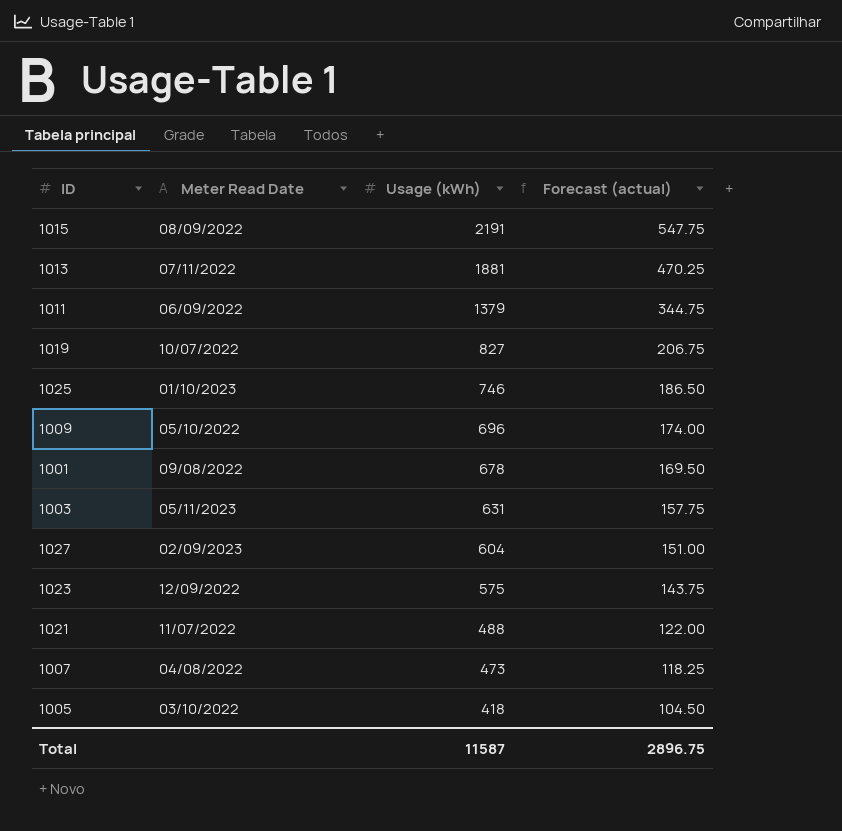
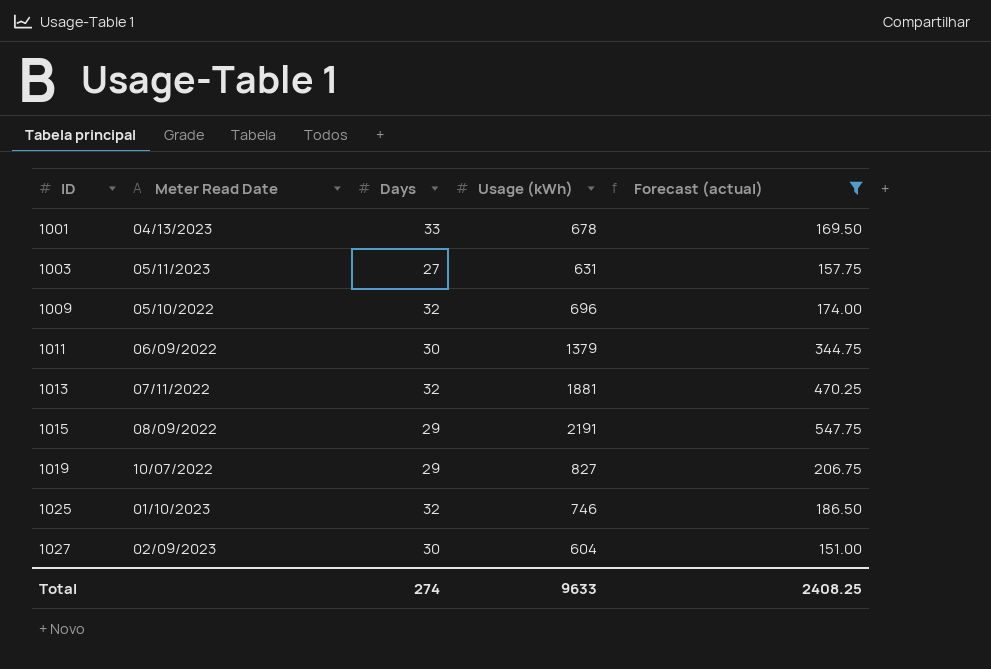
filter: none -> Forecast (actual) >= 151.00
row order: Usage (kWh) descending -> ID ascending
column Days | position: none -> 3
1001 | Meter Read Date: 09/08/2022 -> 04/13/2023
Total | Usage (kWh): 11587 -> 9633
Total | Forecast (actual): 2896.75 -> 2408.25

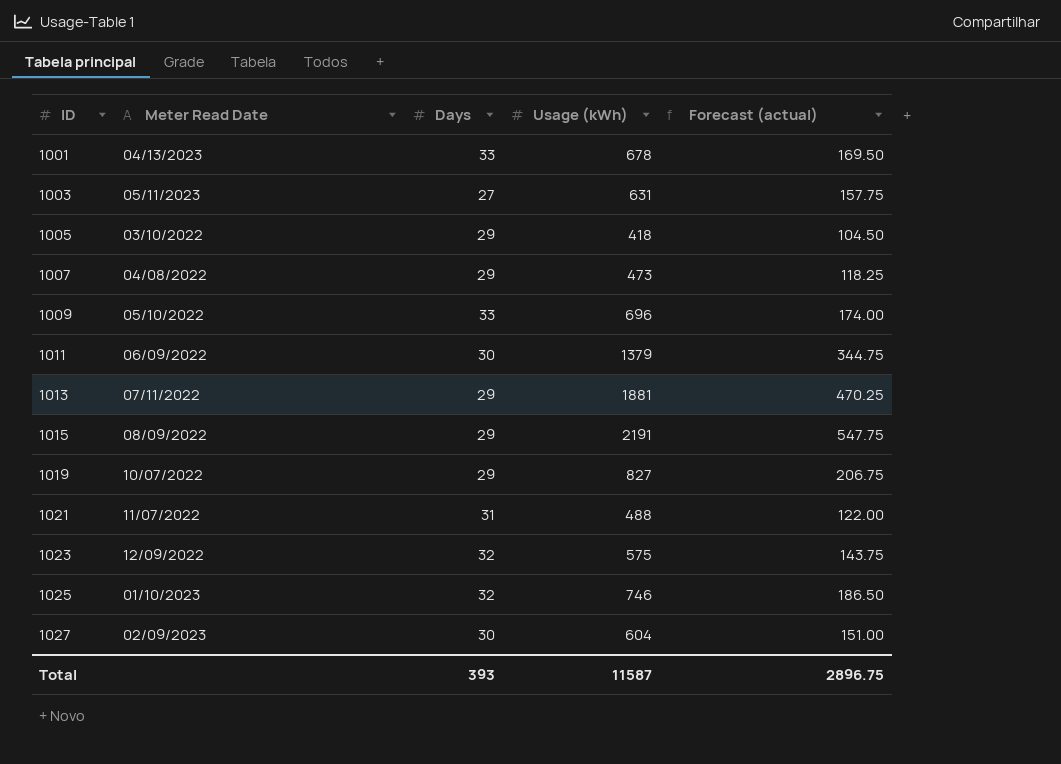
filter: Forecast (actual) >= 151.00 -> none
1009 | Days: 32 -> 33
1013 | Days: 32 -> 29
Total | Days: 274 -> 393
Total | Usage (kWh): 9633 -> 11587
Total | Forecast (actual): 2408.25 -> 2896.75

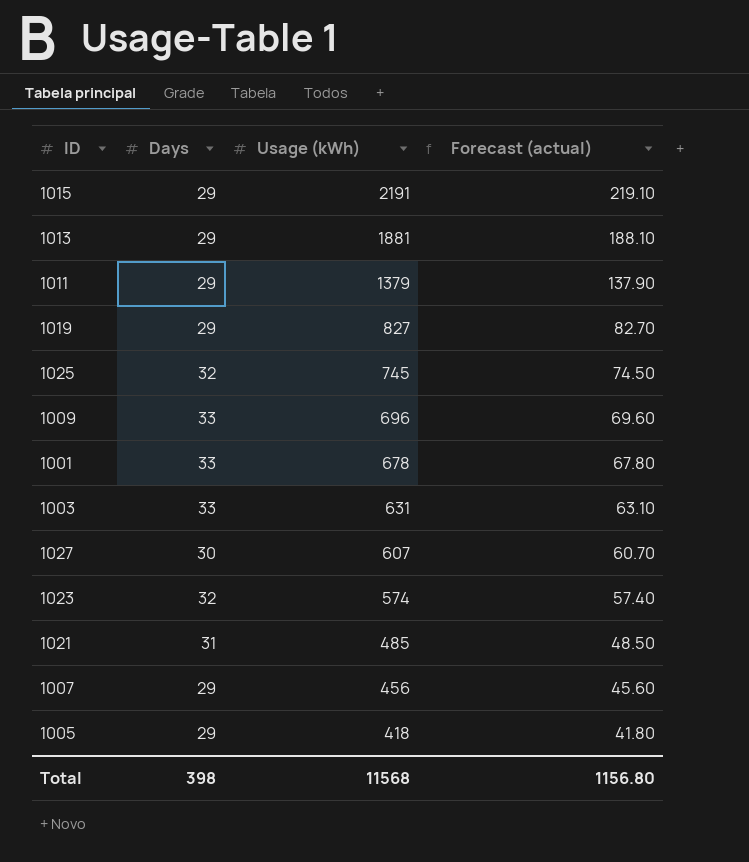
row order: ID ascending -> Usage (kWh) descending
column Meter Read Date | position: 2 -> none
column Forecast (actual) | formula: [Usage (kWh)] * 0.25 -> [Usage (kWh)] * 0.1
1011 | Days: 30 -> 29
1025 | Usage (kWh): 746 -> 745
1003 | Days: 27 -> 33
1027 | Usage (kWh): 604 -> 607
1023 | Usage (kWh): 575 -> 574
1021 | Usage (kWh): 488 -> 485
1007 | Usage (kWh): 473 -> 456
Total | Days: 393 -> 398
Total | Usage (kWh): 11587 -> 11568
Total | Forecast (actual): 2896.75 -> 1156.80

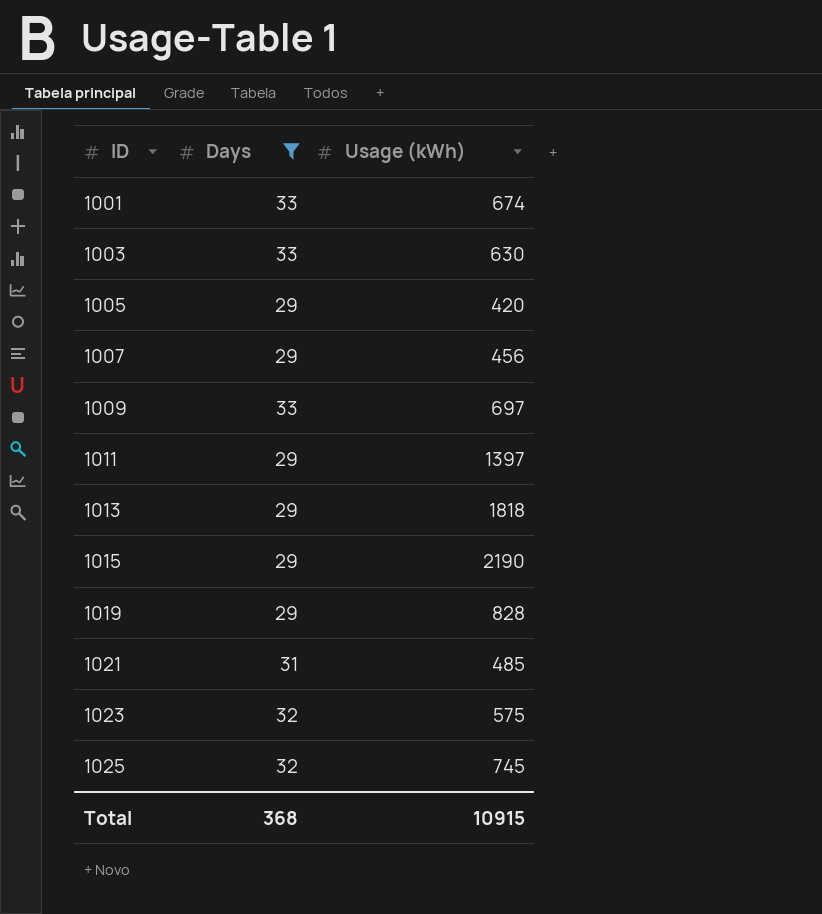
filter: none -> Days != 30
row order: Usage (kWh) descending -> ID ascending
column Forecast (actual) | formula: [Usage (kWh)] * 0.1 -> none
1001 | Usage (kWh): 678 -> 674
1003 | Usage (kWh): 631 -> 630
1005 | Usage (kWh): 418 -> 420
1009 | Usage (kWh): 696 -> 697
1011 | Usage (kWh): 1379 -> 1397
1013 | Usage (kWh): 1881 -> 1818
1015 | Usage (kWh): 2191 -> 2190
1019 | Usage (kWh): 827 -> 828
1023 | Usage (kWh): 574 -> 575
Total | Days: 398 -> 368
Total | Usage (kWh): 11568 -> 10915

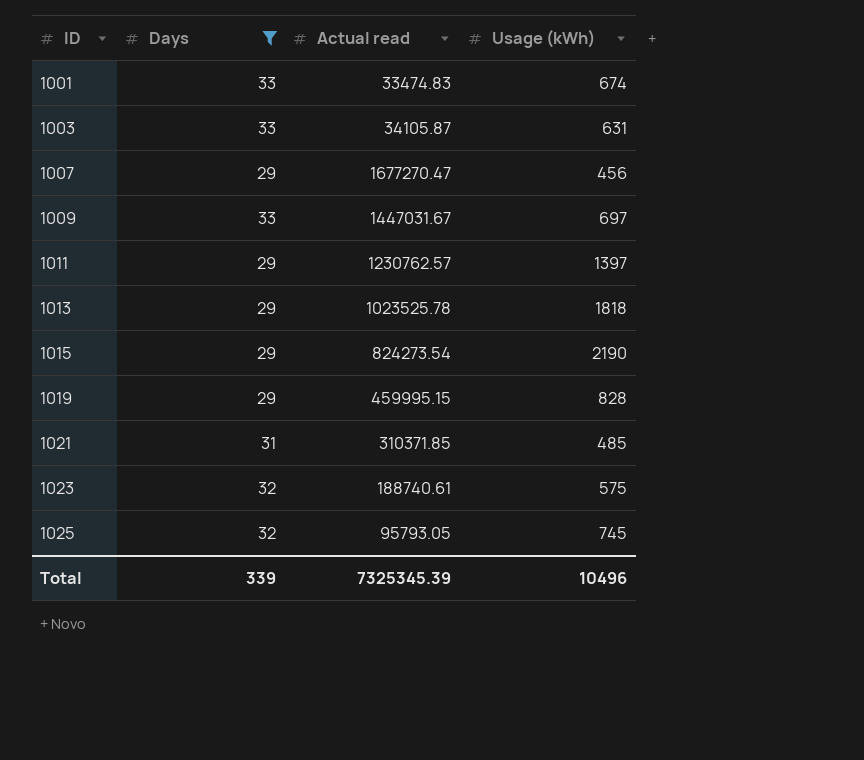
column Actual read | position: none -> 3
row 1005: 29 | 420 -> none
1003 | Usage (kWh): 630 -> 631
Total | Days: 368 -> 339
Total | Usage (kWh): 10915 -> 10496

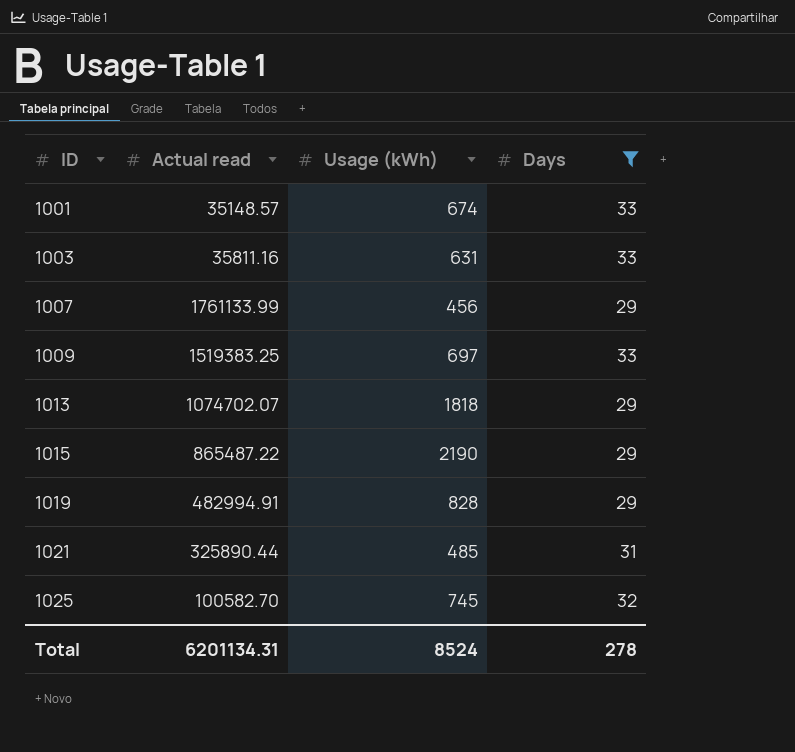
column Days | position: 2 -> 4
row 1011: 29 | 1230762.57 | 1397 -> none
row 1023: 32 | 188740.61 | 575 -> none
1001 | Actual read: 33474.83 -> 35148.57
1003 | Actual read: 34105.87 -> 35811.16
1007 | Actual read: 1677270.47 -> 1761133.99
1009 | Actual read: 1447031.67 -> 1519383.25
1013 | Actual read: 1023525.78 -> 1074702.07
1015 | Actual read: 824273.54 -> 865487.22
1019 | Actual read: 459995.15 -> 482994.91
1021 | Actual read: 310371.85 -> 325890.44
1025 | Actual read: 95793.05 -> 100582.70
Total | Actual read: 7325345.39 -> 6201134.31
Total | Usage (kWh): 10496 -> 8524
Total | Days: 339 -> 278

